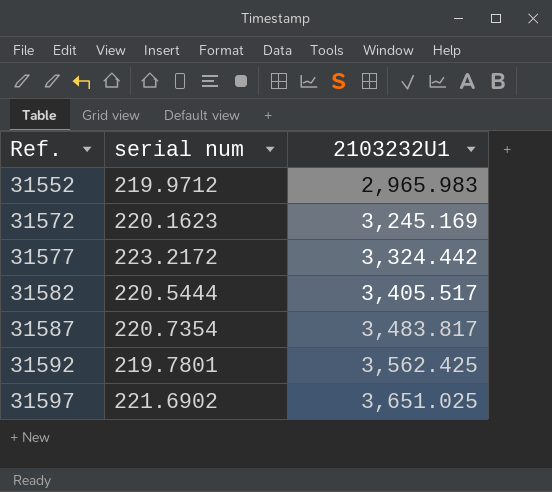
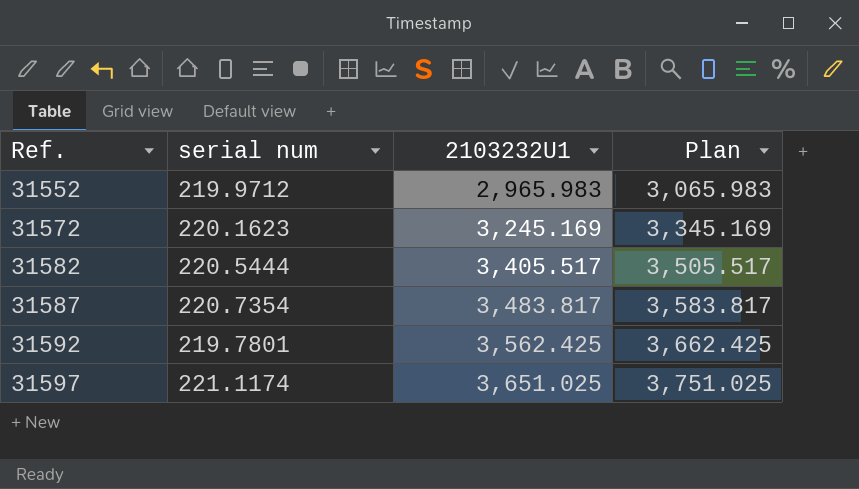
column Plan | formula: none -> [2103232U1] + 100
row 31577: 223.2172 | 3,324.442 -> none
31597 | serial num: 221.6902 -> 221.1174

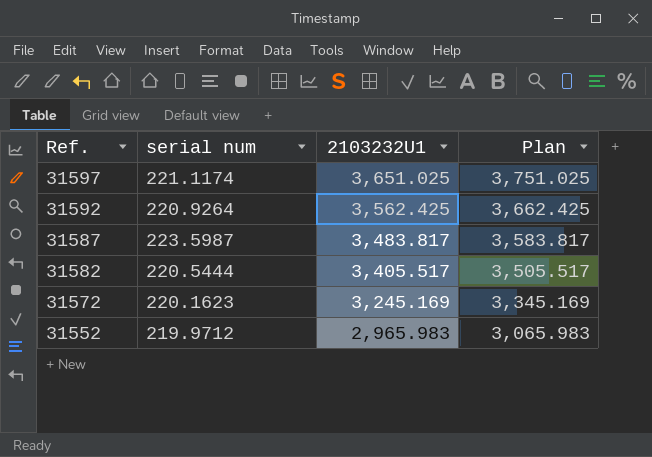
row order: Ref. ascending -> Ref. descending
31592 | serial num: 219.7801 -> 220.9264
31587 | serial num: 220.7354 -> 223.5987

